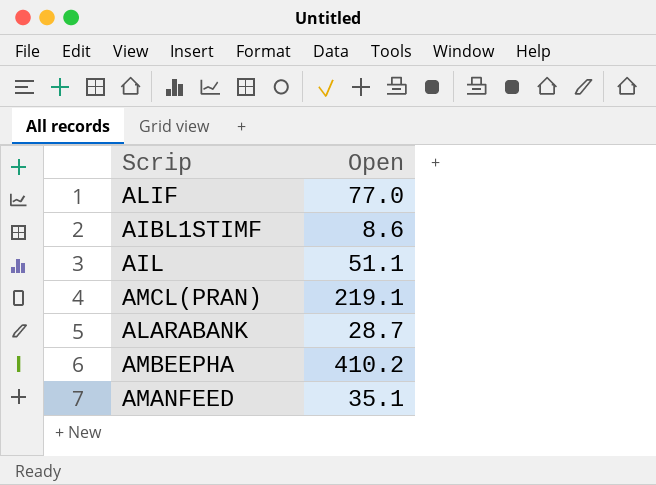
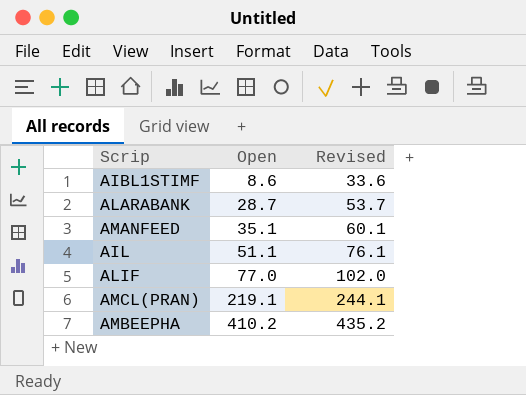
row order: none -> Open ascending
column Revised | formula: none -> [Open] + 25

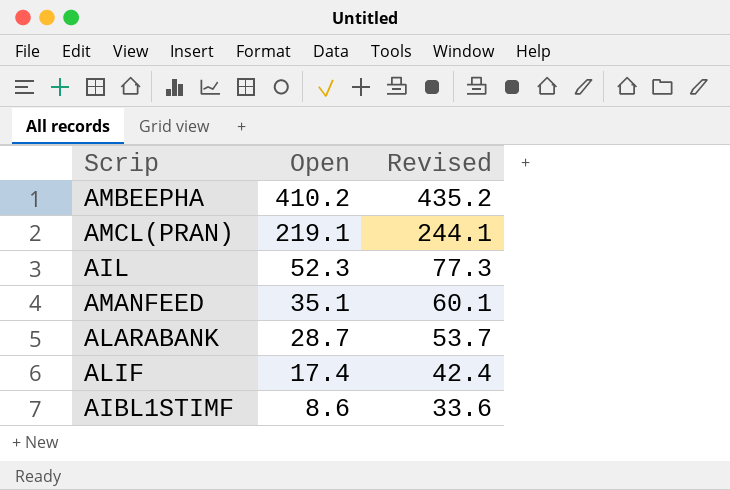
row order: Open ascending -> Open descending
AIL | Open: 51.1 -> 52.3
AIL | Revised: 76.1 -> 77.3
ALIF | Open: 77.0 -> 17.4
ALIF | Revised: 102.0 -> 42.4

